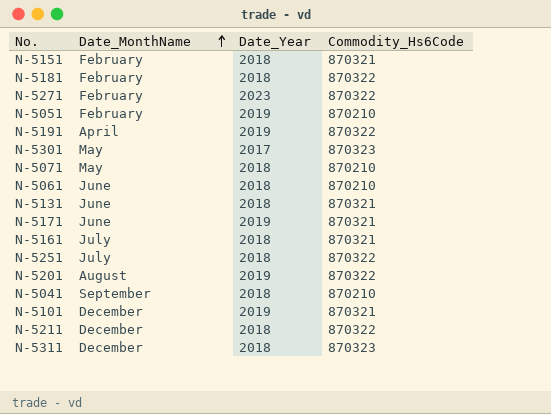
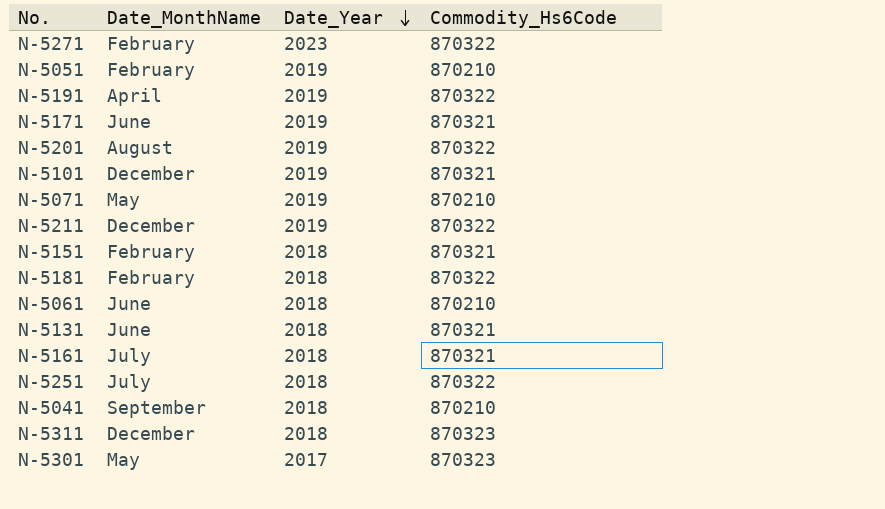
row order: Date_MonthName ascending -> Date_Year descending
N-5071 | Date_Year: 2018 -> 2019
N-5211 | Date_Year: 2018 -> 2019

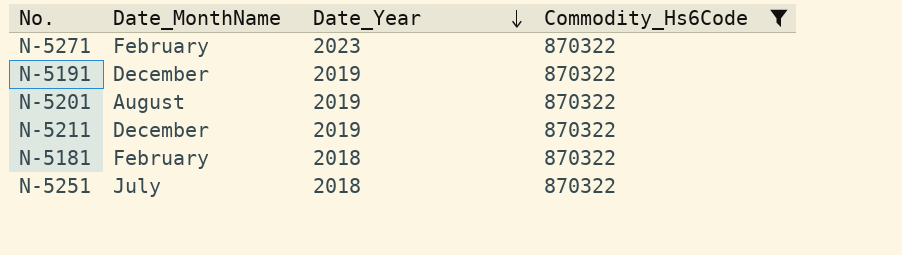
filter: none -> Commodity_Hs6Code = 870322
N-5191 | Date_MonthName: April -> December

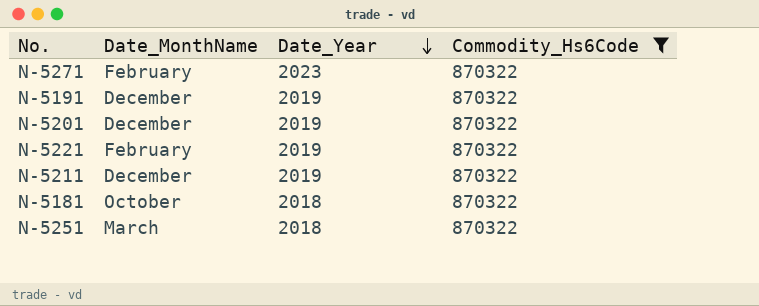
N-5201 | Date_MonthName: August -> December
row N-5221: none -> February | 2019 | 870322
N-5181 | Date_MonthName: February -> October
N-5251 | Date_MonthName: July -> March

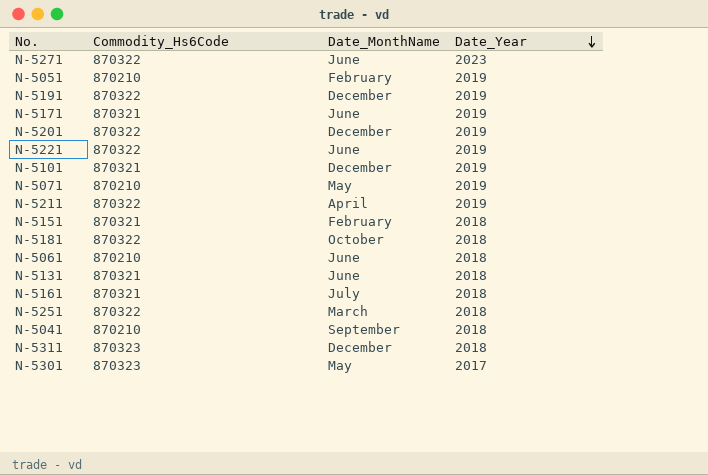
filter: Commodity_Hs6Code = 870322 -> none
column Commodity_Hs6Code | position: 4 -> 2
N-5271 | Date_MonthName: February -> June
N-5221 | Date_MonthName: February -> June
N-5211 | Date_MonthName: December -> April

